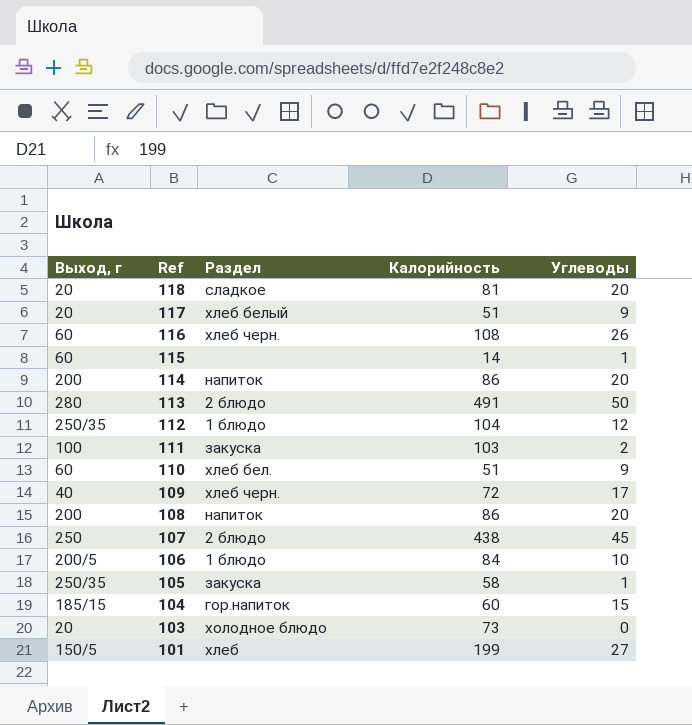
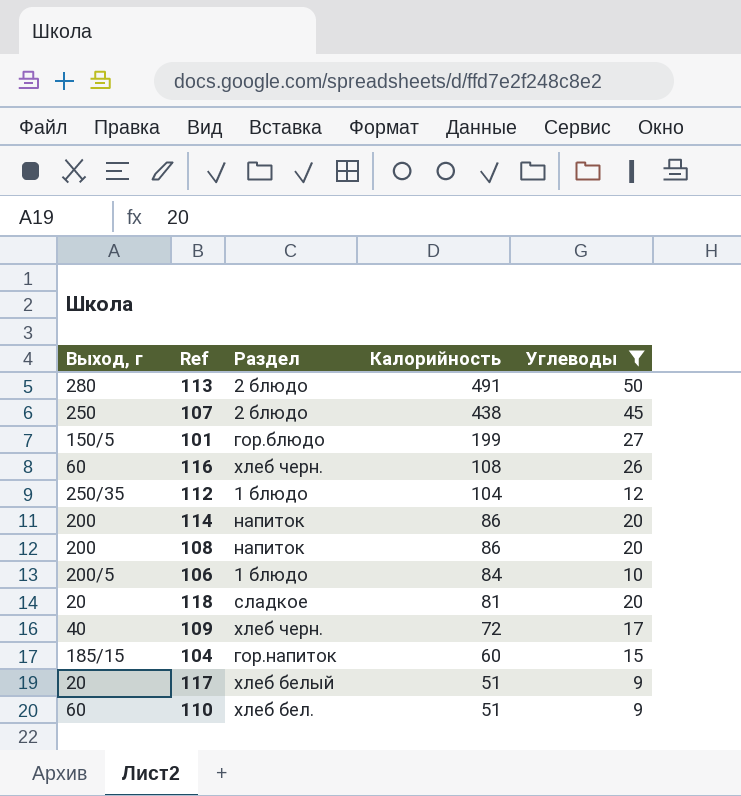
filter: none -> Углеводы >= 9
row order: Ref descending -> Калорийность descending
101 | Раздел: хлеб -> гор.блюдо

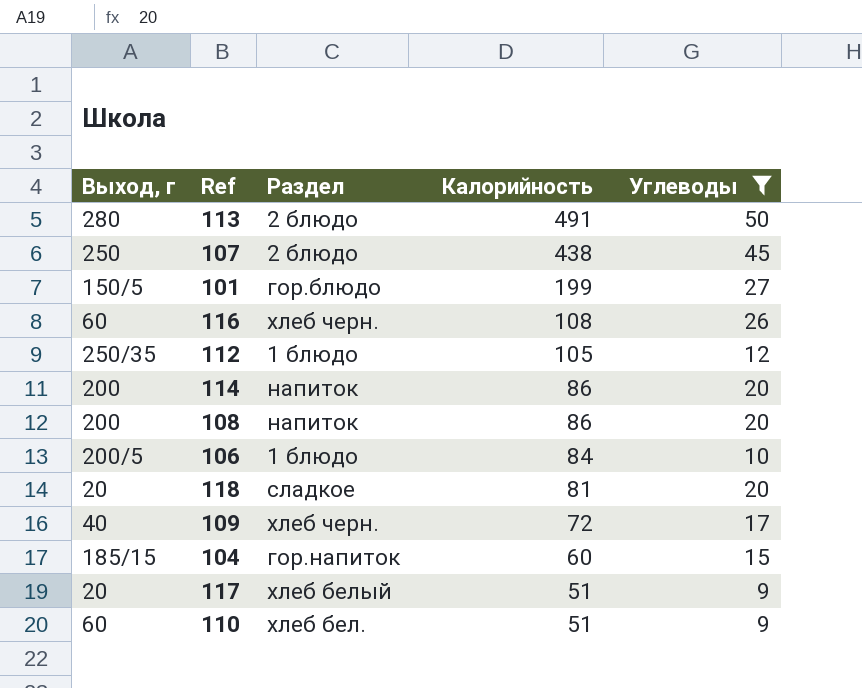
112 | Калорийность: 104 -> 105

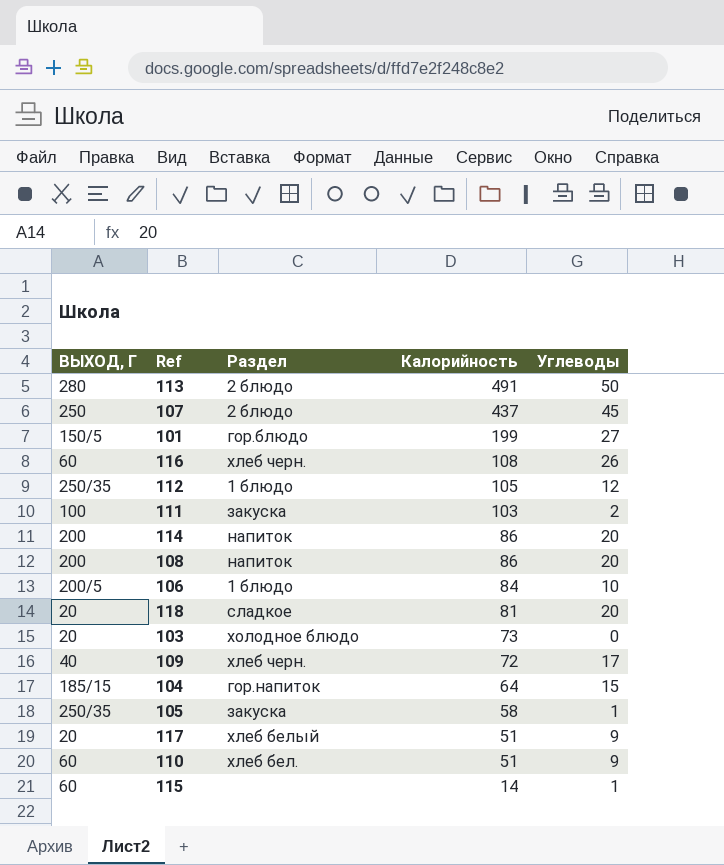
filter: Углеводы >= 9 -> none
column name: Выход, г -> ВЫХОД, Г
107 | Калорийность: 438 -> 437
104 | Калорийность: 60 -> 64

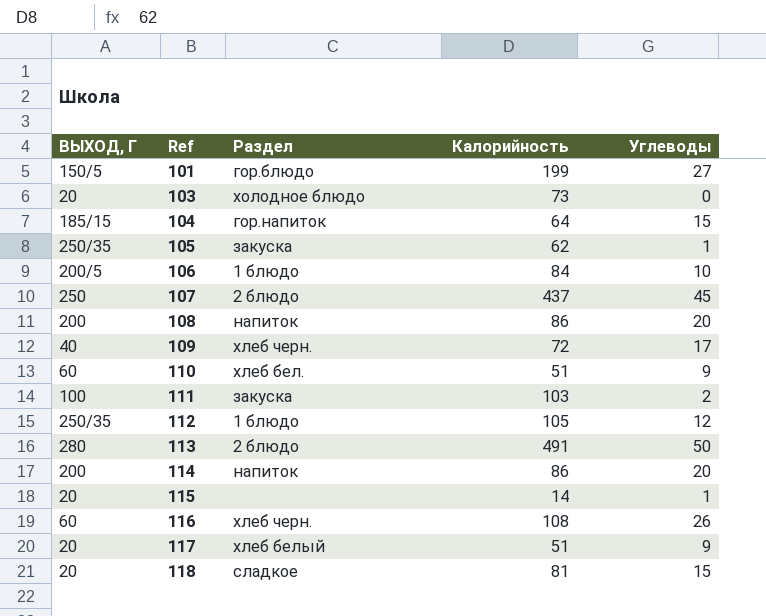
row order: Калорийность descending -> Ref ascending
105 | Калорийность: 58 -> 62
115 | ВЫХОД, Г: 60 -> 20
118 | Углеводы: 20 -> 15

